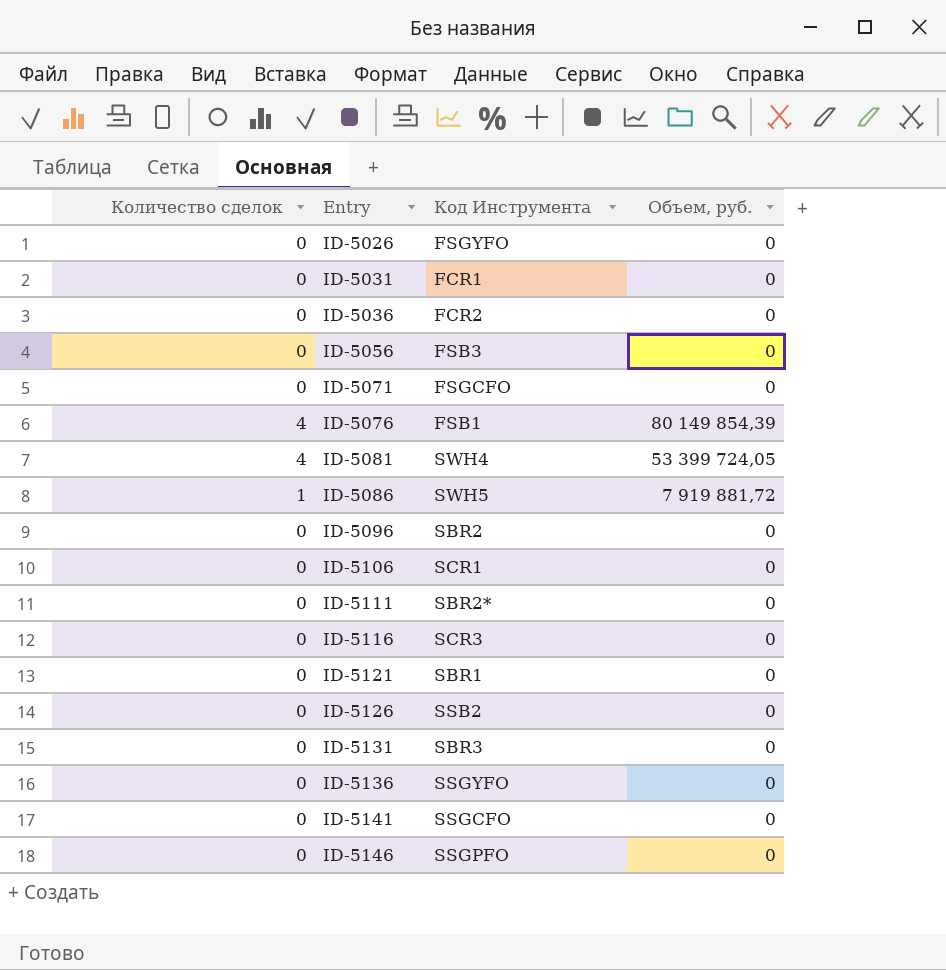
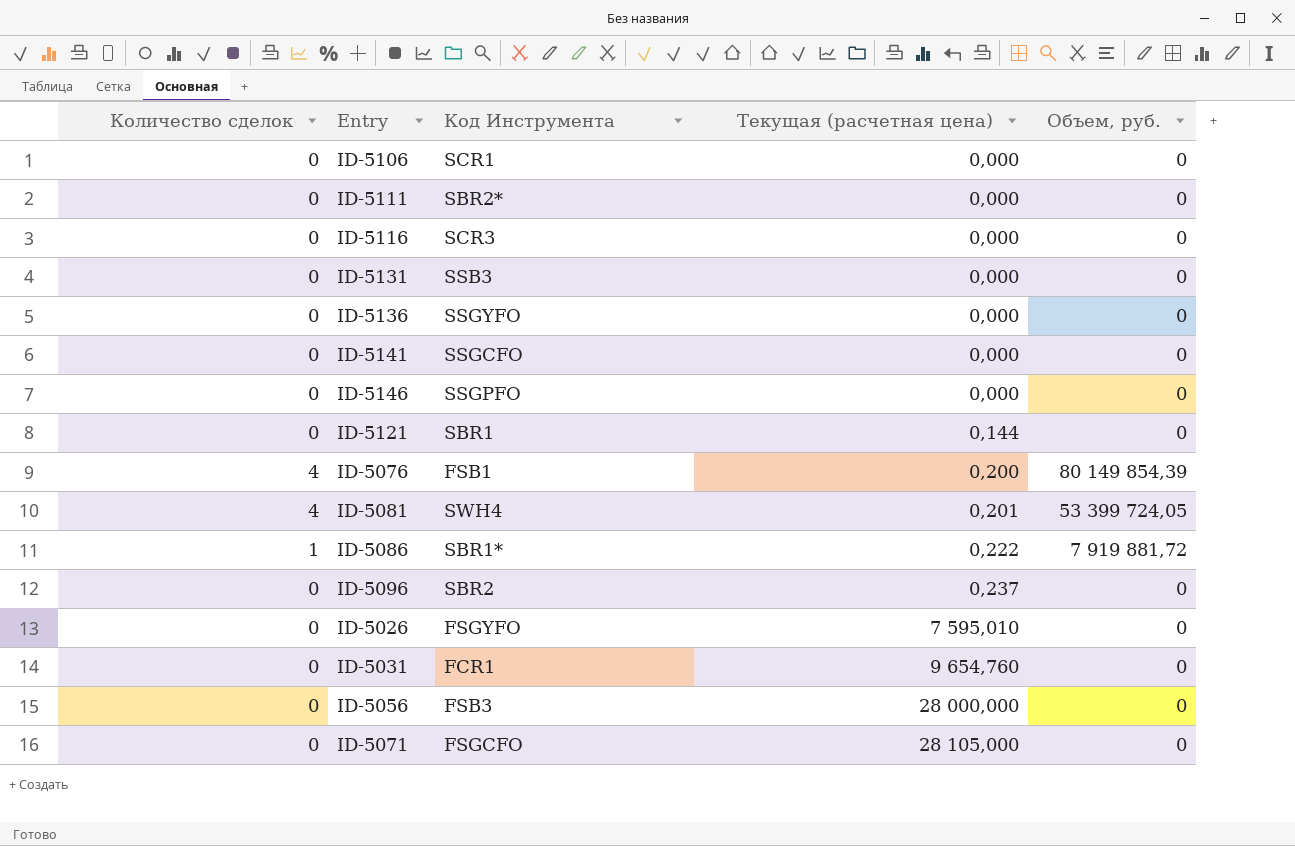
row order: Entry ascending -> Текущая (расчетная цена) ascending
column Текущая (расчетная цена) | position: none -> 4
row ID-5036: 0 | FCR2 | 0 -> none
row ID-5126: 0 | SSB2 | 0 -> none
ID-5131 | Код Инструмента: SBR3 -> SSB3
ID-5086 | Код Инструмента: SWH5 -> SBR1*

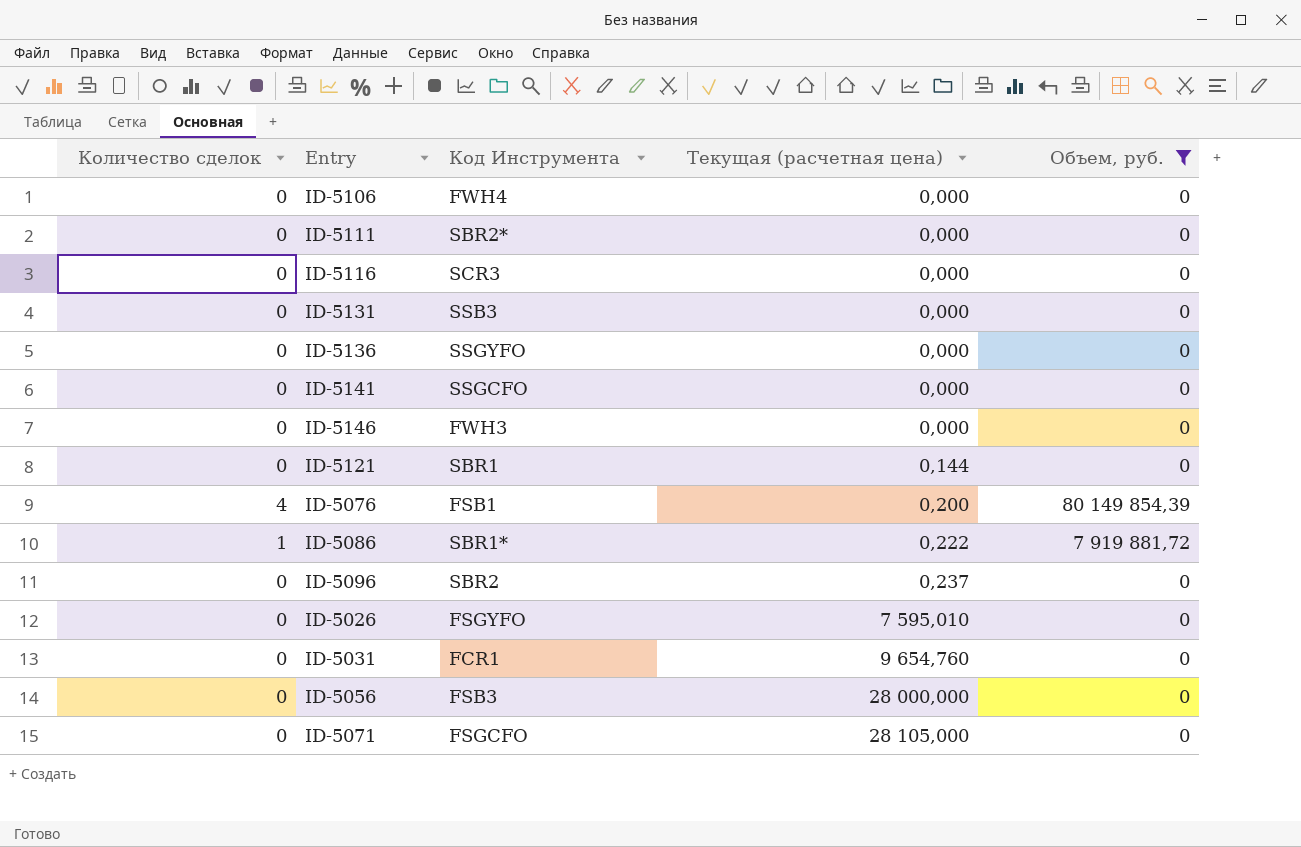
filter: none -> Объем, руб. != 53 399 724,05
ID-5106 | Код Инструмента: SCR1 -> FWH4
ID-5146 | Код Инструмента: SSGPFO -> FWH3

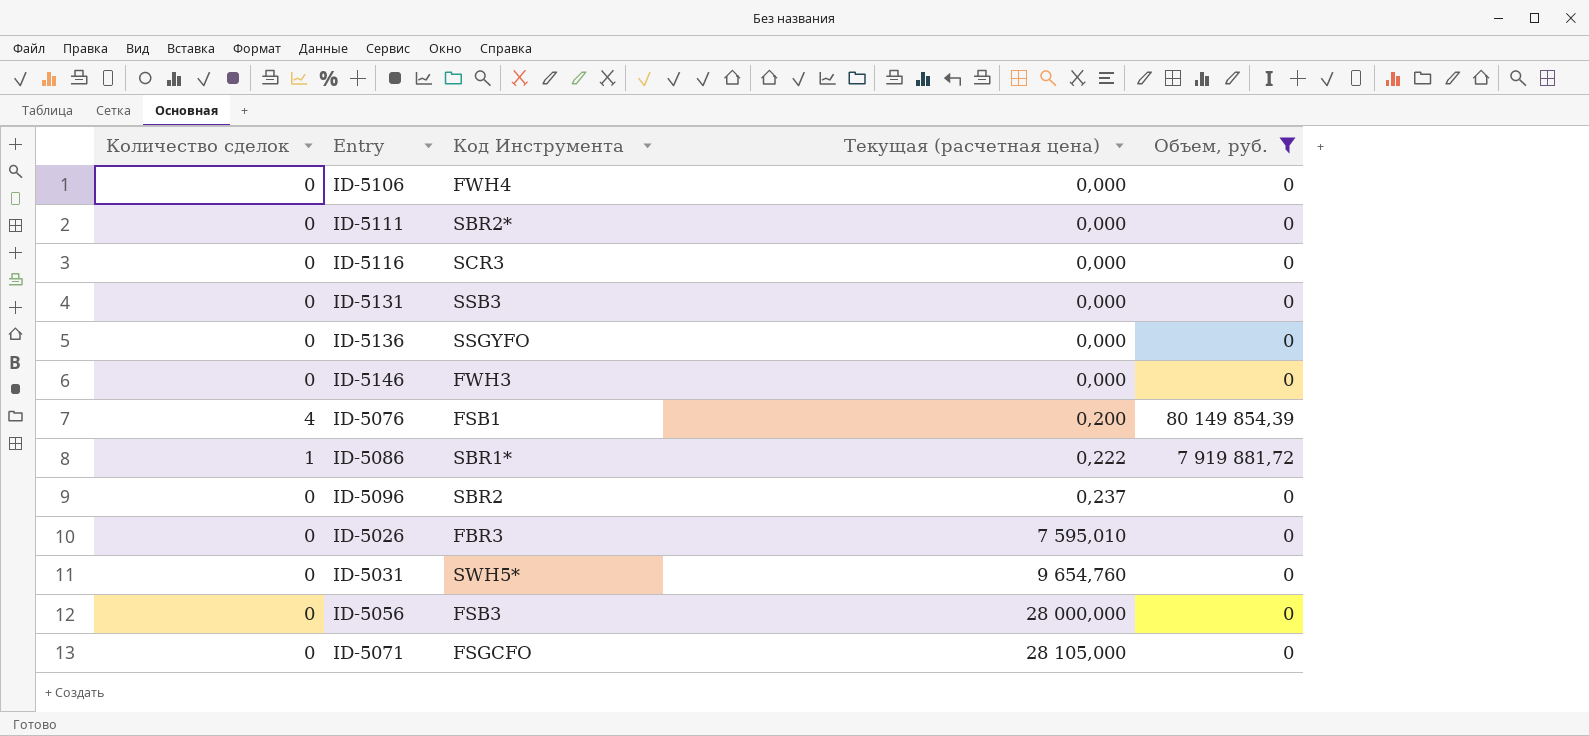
row ID-5141: 0 | SSGCFO | 0,000 | 0 -> none
row ID-5121: 0 | SBR1 | 0,144 | 0 -> none
ID-5026 | Код Инструмента: FSGYFO -> FBR3
ID-5031 | Код Инструмента: FCR1 -> SWH5*

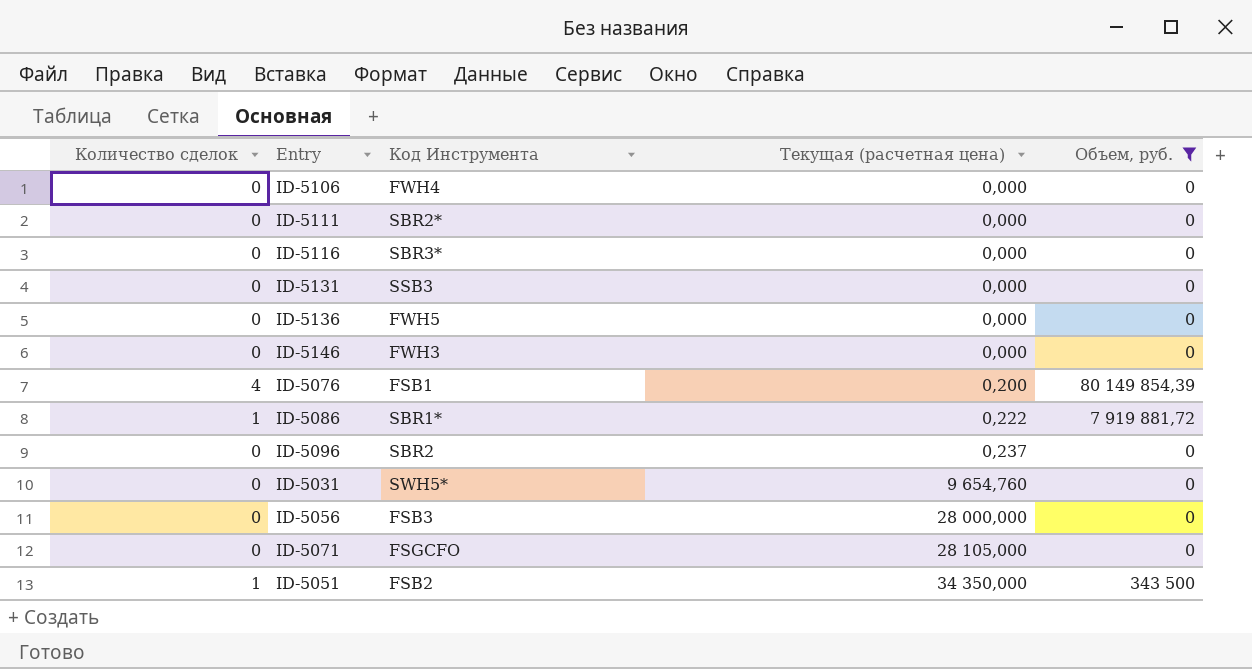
row ID-5026: 0 | FBR3 | 7 595,010 | 0 -> none
ID-5116 | Код Инструмента: SCR3 -> SBR3*
ID-5136 | Код Инструмента: SSGYFO -> FWH5
row ID-5051: none -> 1 | FSB2 | 34 350,000 | 343 500

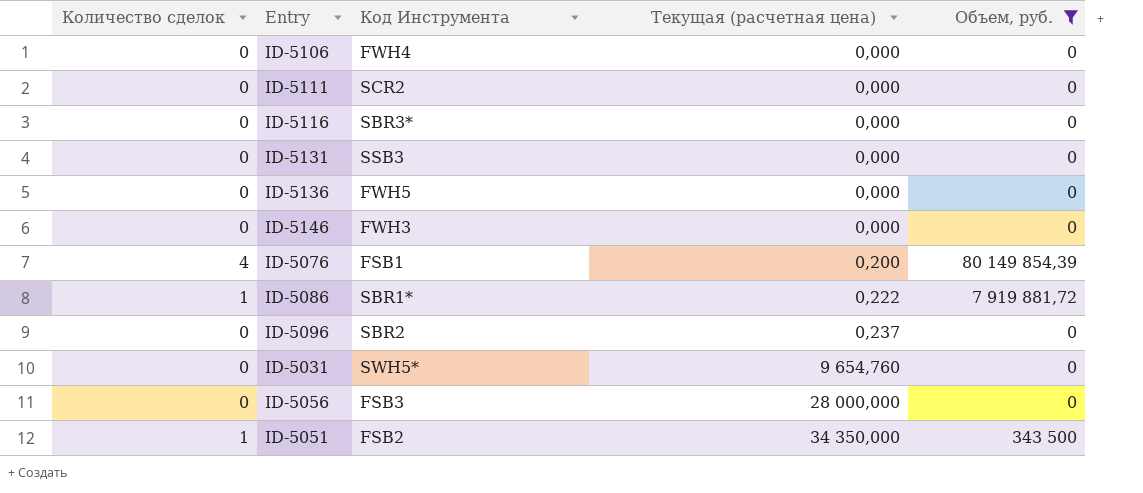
row ID-5071: 0 | FSGCFO | 28 105,000 | 0 -> none
ID-5111 | Код Инструмента: SBR2* -> SCR2

